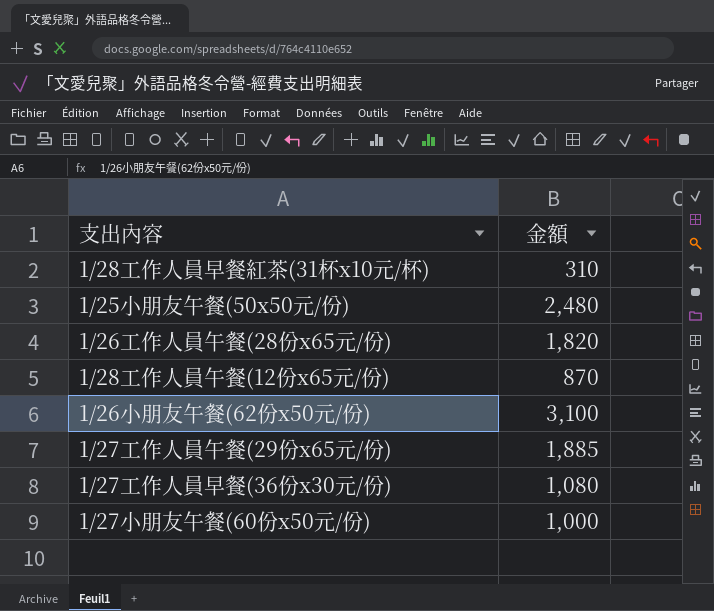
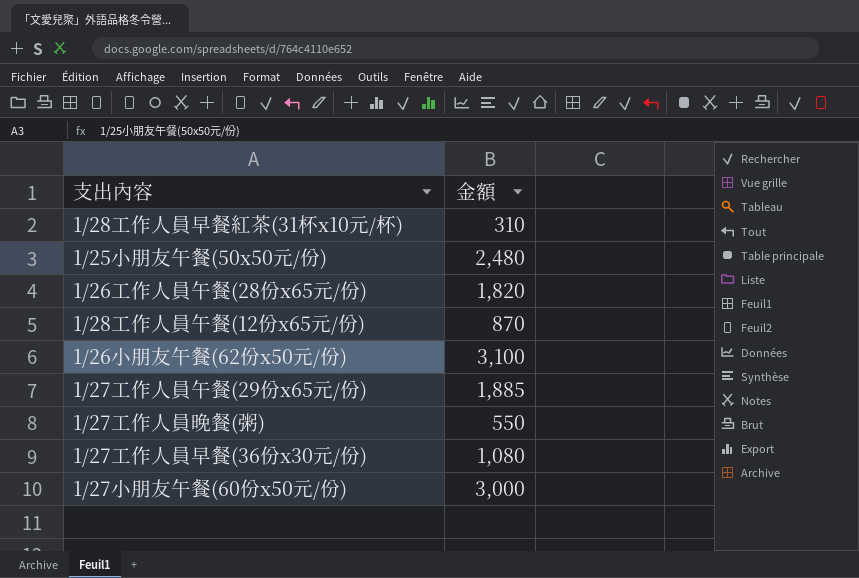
row 1/27工作人員晚餐(粥): none -> 550
1/27小朋友午餐(60份x50元/份) | 金額: 1,000 -> 3,000

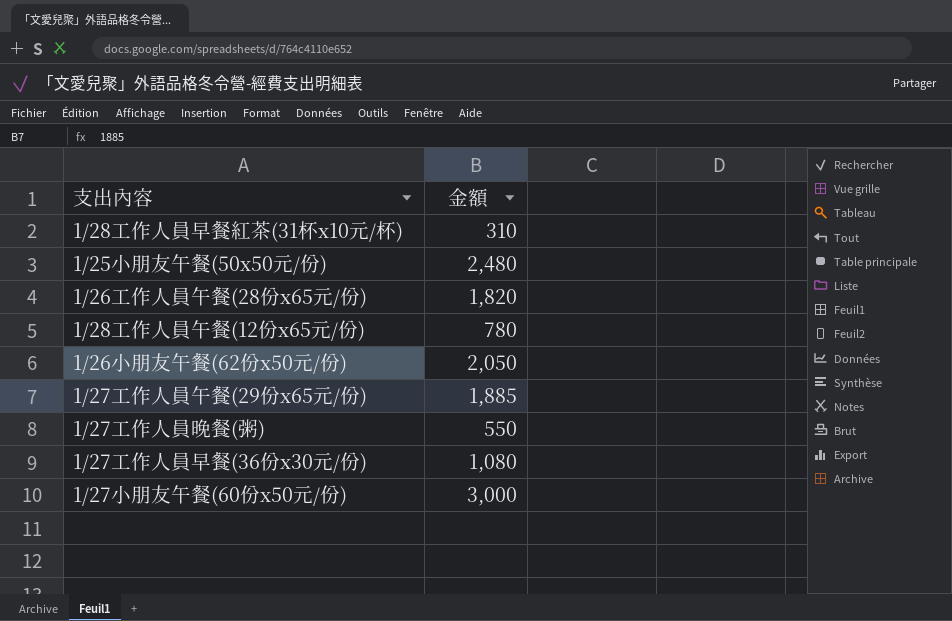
1/28工作人員午餐(12份x65元/份) | 金額: 870 -> 780
1/26小朋友午餐(62份x50元/份) | 金額: 3,100 -> 2,050

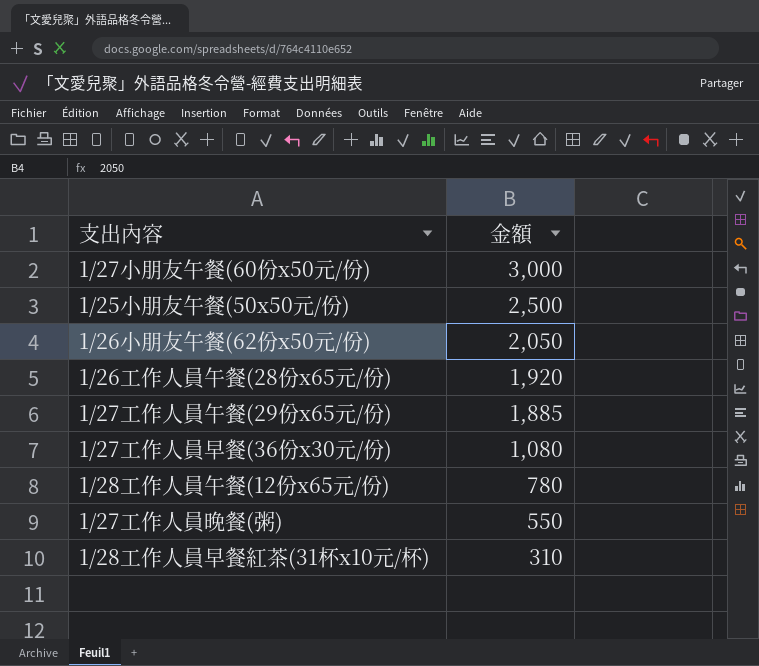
row order: none -> 金額 descending
1/25小朋友午餐(50x50元/份) | 金額: 2,480 -> 2,500
1/26工作人員午餐(28份x65元/份) | 金額: 1,820 -> 1,920

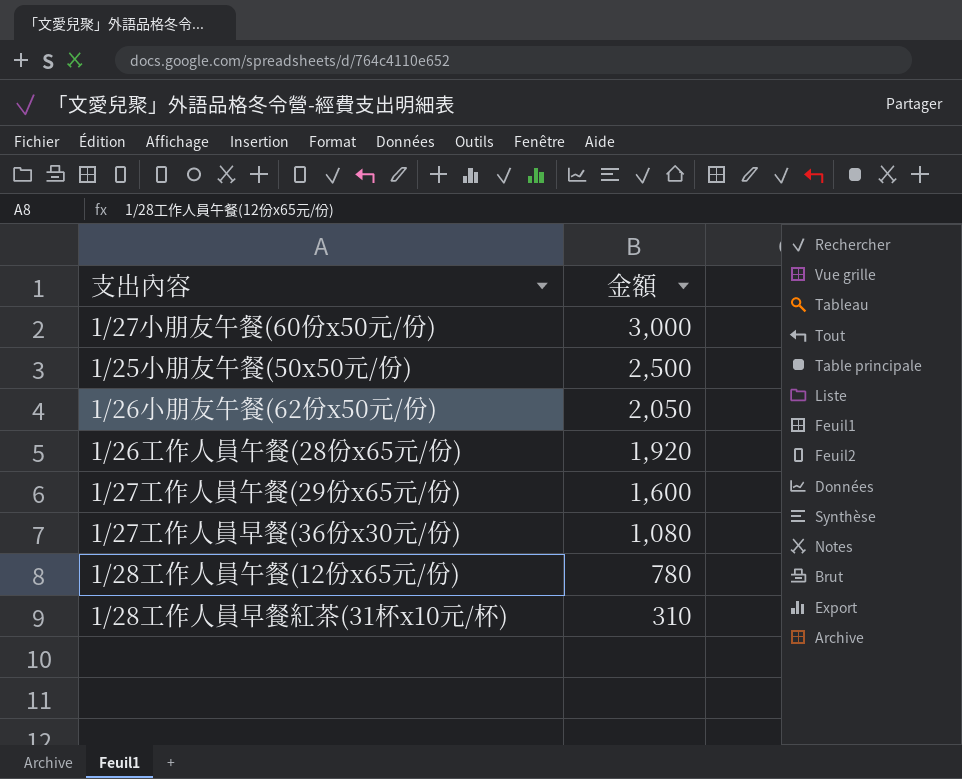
row 1/27工作人員晚餐(粥): 550 -> none
1/27工作人員午餐(29份x65元/份) | 金額: 1,885 -> 1,600

